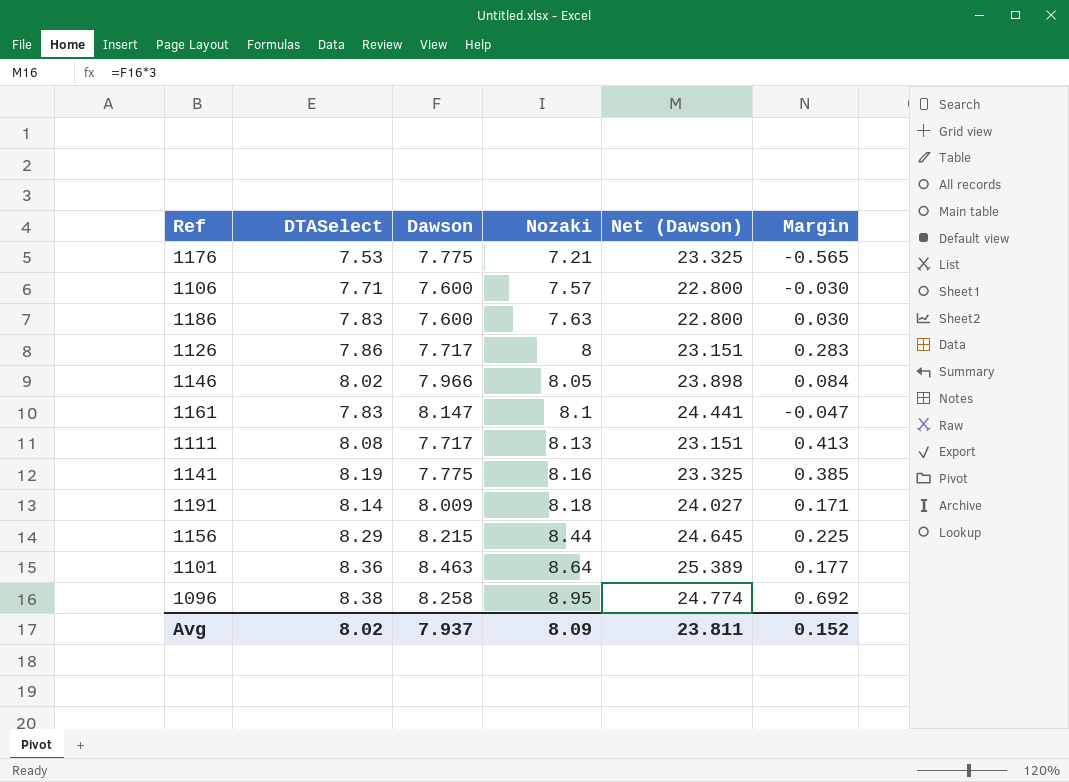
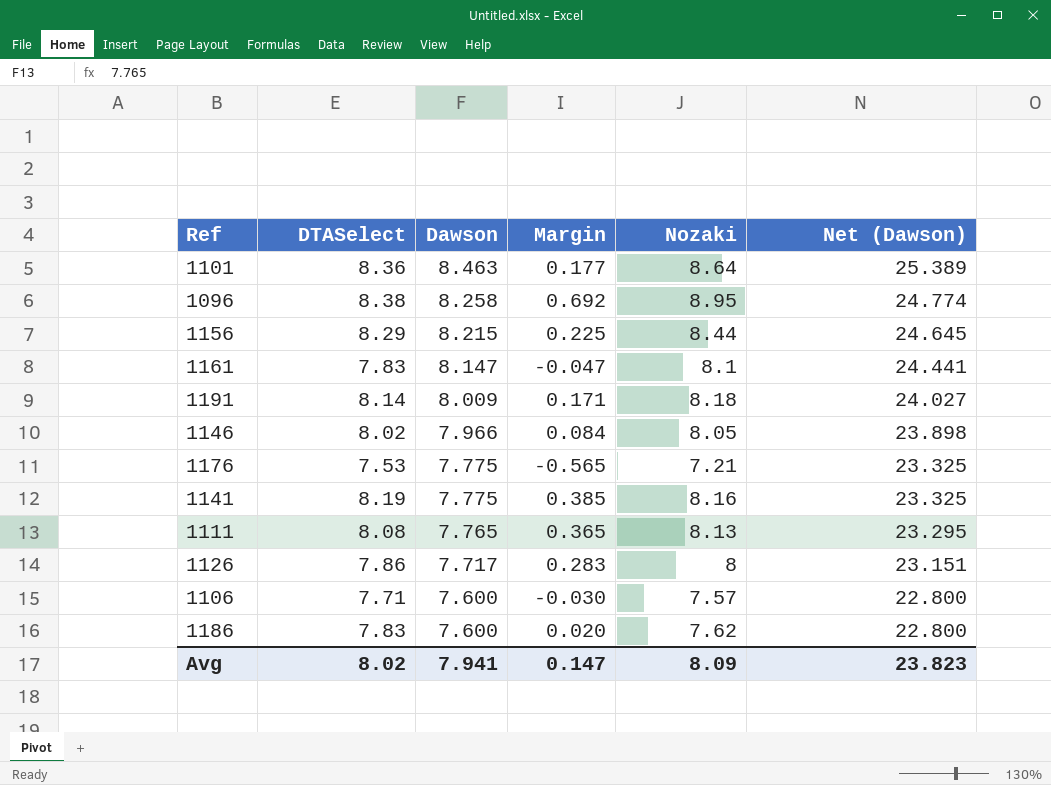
row order: Nozaki ascending -> Dawson descending
column Margin | position: 6 -> 4
1111 | Dawson: 7.717 -> 7.765
1111 | Margin: 0.413 -> 0.365
1111 | Net (Dawson): 23.151 -> 23.295
1186 | Margin: 0.030 -> 0.020
1186 | Nozaki: 7.63 -> 7.62
Avg | Dawson: 7.937 -> 7.941
Avg | Margin: 0.152 -> 0.147
Avg | Net (Dawson): 23.811 -> 23.823

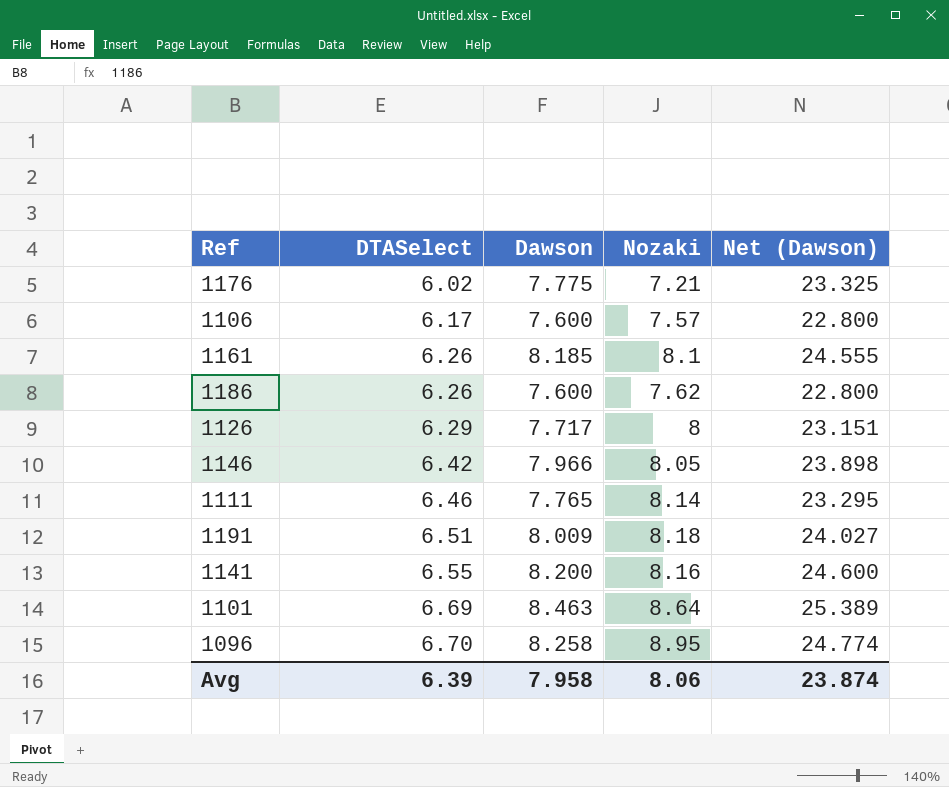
row order: Dawson descending -> DTASelect ascending
column Margin | formula: [Nozaki] - [Dawson] -> none
row 1156: 8.29 | 8.215 | 0.225 | 8.44 | 24.645 -> none
1176 | DTASelect: 7.53 -> 6.02
1106 | DTASelect: 7.71 -> 6.17
1161 | DTASelect: 7.83 -> 6.26
1161 | Dawson: 8.147 -> 8.185
1161 | Net (Dawson): 24.441 -> 24.555
1186 | DTASelect: 7.83 -> 6.26
1126 | DTASelect: 7.86 -> 6.29
1146 | DTASelect: 8.02 -> 6.42
1111 | DTASelect: 8.08 -> 6.46
1111 | Nozaki: 8.13 -> 8.14
1191 | DTASelect: 8.14 -> 6.51
1141 | DTASelect: 8.19 -> 6.55
1141 | Dawson: 7.775 -> 8.200
1141 | Net (Dawson): 23.325 -> 24.600
1101 | DTASelect: 8.36 -> 6.69
1096 | DTASelect: 8.38 -> 6.70
Avg | DTASelect: 8.02 -> 6.39
Avg | Dawson: 7.941 -> 7.958
Avg | Nozaki: 8.09 -> 8.06
Avg | Net (Dawson): 23.823 -> 23.874

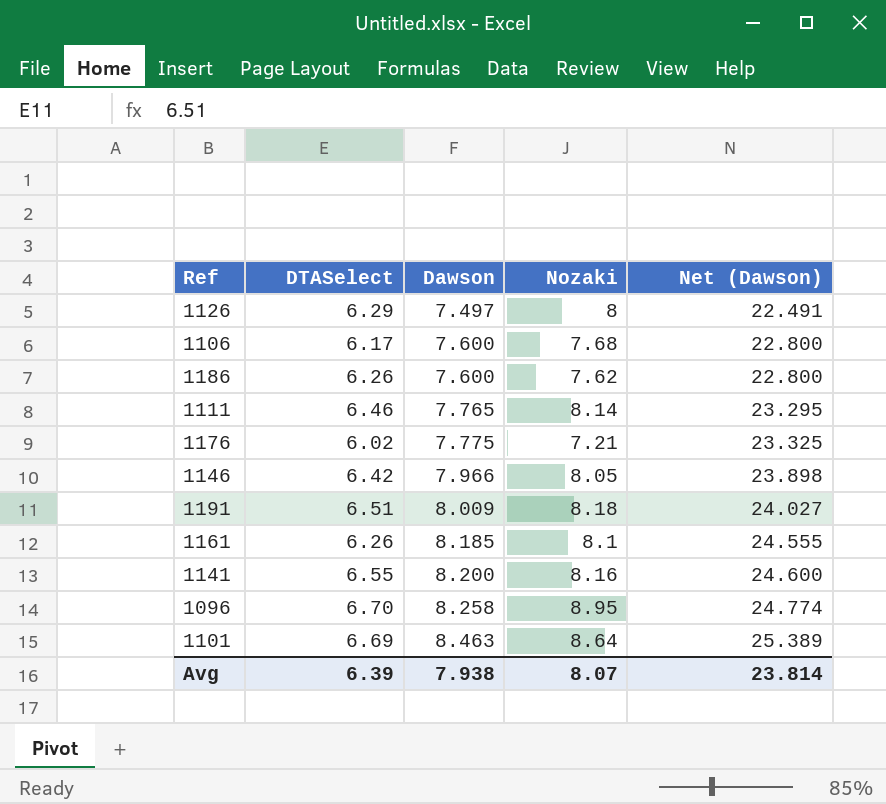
row order: DTASelect ascending -> Dawson ascending
1126 | Dawson: 7.717 -> 7.497
1126 | Net (Dawson): 23.151 -> 22.491
1106 | Nozaki: 7.57 -> 7.68
Avg | Dawson: 7.958 -> 7.938
Avg | Nozaki: 8.06 -> 8.07
Avg | Net (Dawson): 23.874 -> 23.814

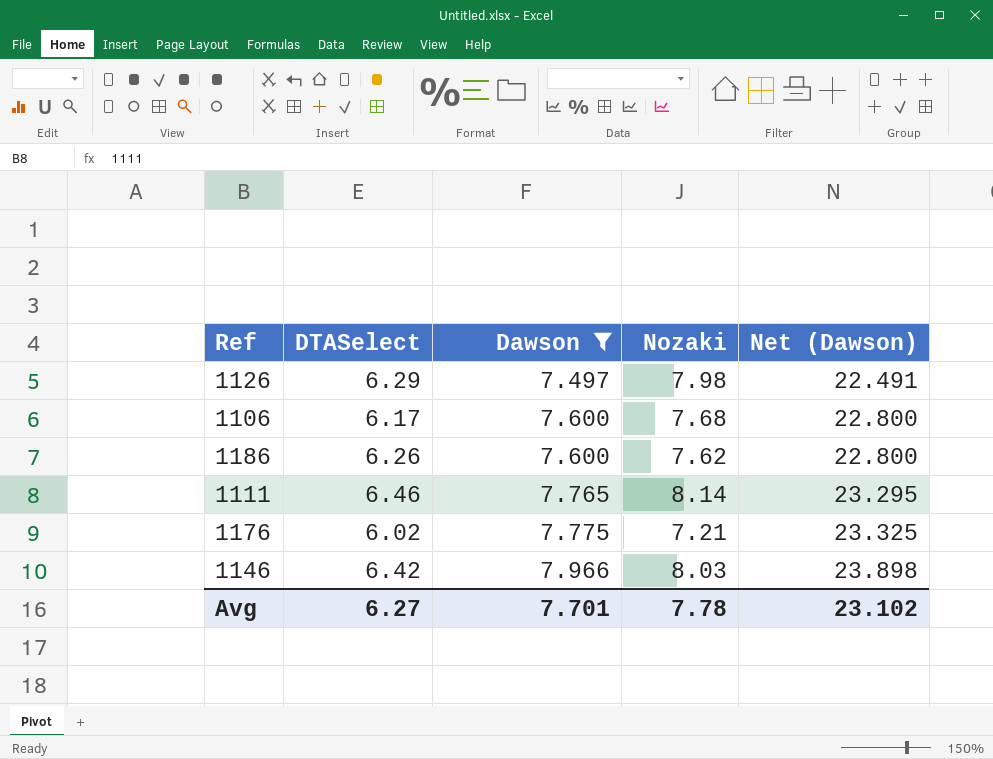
filter: none -> Dawson <= 7.966
1126 | Nozaki: 8 -> 7.98
1146 | Nozaki: 8.05 -> 8.03
Avg | DTASelect: 6.39 -> 6.27
Avg | Dawson: 7.938 -> 7.701
Avg | Nozaki: 8.07 -> 7.78
Avg | Net (Dawson): 23.814 -> 23.102

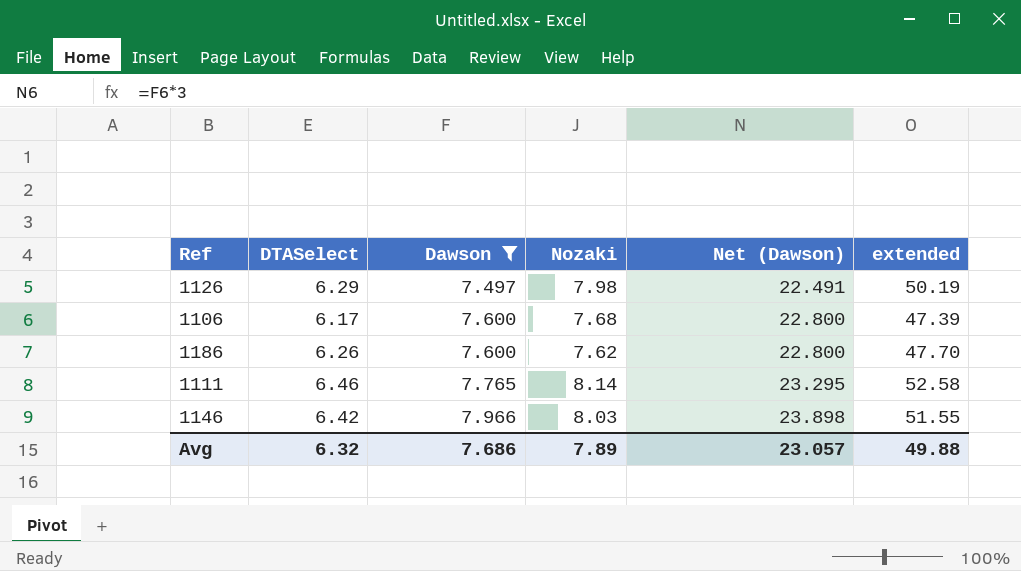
column extended | formula: none -> [DTASelect] * [Nozaki]
row 1176: 6.02 | 7.775 | 7.21 | 23.325 -> none
Avg | DTASelect: 6.27 -> 6.32
Avg | Dawson: 7.701 -> 7.686
Avg | Nozaki: 7.78 -> 7.89
Avg | Net (Dawson): 23.102 -> 23.057

